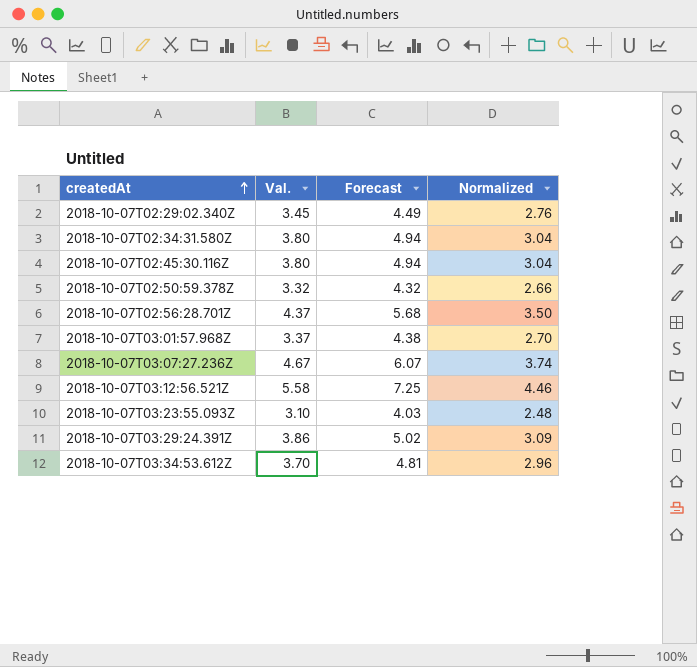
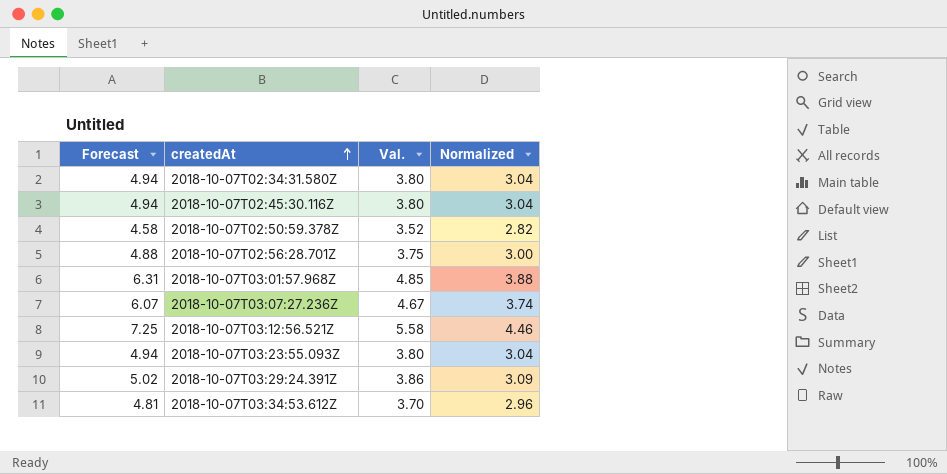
column Forecast | position: 3 -> 1
row 2018-10-07T02:29:02.340Z: 3.45 | 4.49 | 2.76 -> none
2018-10-07T02:50:59.378Z | Forecast: 4.32 -> 4.58
2018-10-07T02:50:59.378Z | Val.: 3.32 -> 3.52
2018-10-07T02:50:59.378Z | Normalized: 2.66 -> 2.82
2018-10-07T02:56:28.701Z | Forecast: 5.68 -> 4.88
2018-10-07T02:56:28.701Z | Val.: 4.37 -> 3.75
2018-10-07T02:56:28.701Z | Normalized: 3.50 -> 3.00
2018-10-07T03:01:57.968Z | Forecast: 4.38 -> 6.31
2018-10-07T03:01:57.968Z | Val.: 3.37 -> 4.85
2018-10-07T03:01:57.968Z | Normalized: 2.70 -> 3.88
2018-10-07T03:23:55.093Z | Forecast: 4.03 -> 4.94
2018-10-07T03:23:55.093Z | Val.: 3.10 -> 3.80
2018-10-07T03:23:55.093Z | Normalized: 2.48 -> 3.04

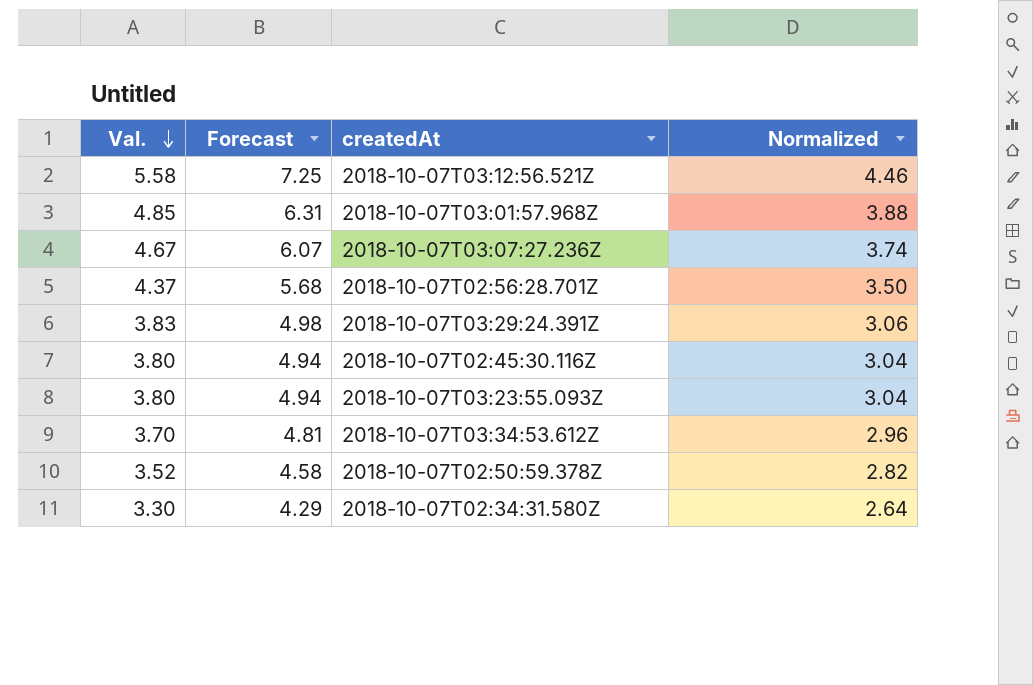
row order: createdAt ascending -> Val. descending
column Val. | position: 3 -> 1
2018-10-07T02:56:28.701Z | Val.: 3.75 -> 4.37
2018-10-07T02:56:28.701Z | Forecast: 4.88 -> 5.68
2018-10-07T02:56:28.701Z | Normalized: 3.00 -> 3.50
2018-10-07T03:29:24.391Z | Val.: 3.86 -> 3.83
2018-10-07T03:29:24.391Z | Forecast: 5.02 -> 4.98
2018-10-07T03:29:24.391Z | Normalized: 3.09 -> 3.06
2018-10-07T02:34:31.580Z | Val.: 3.80 -> 3.30
2018-10-07T02:34:31.580Z | Forecast: 4.94 -> 4.29
2018-10-07T02:34:31.580Z | Normalized: 3.04 -> 2.64

